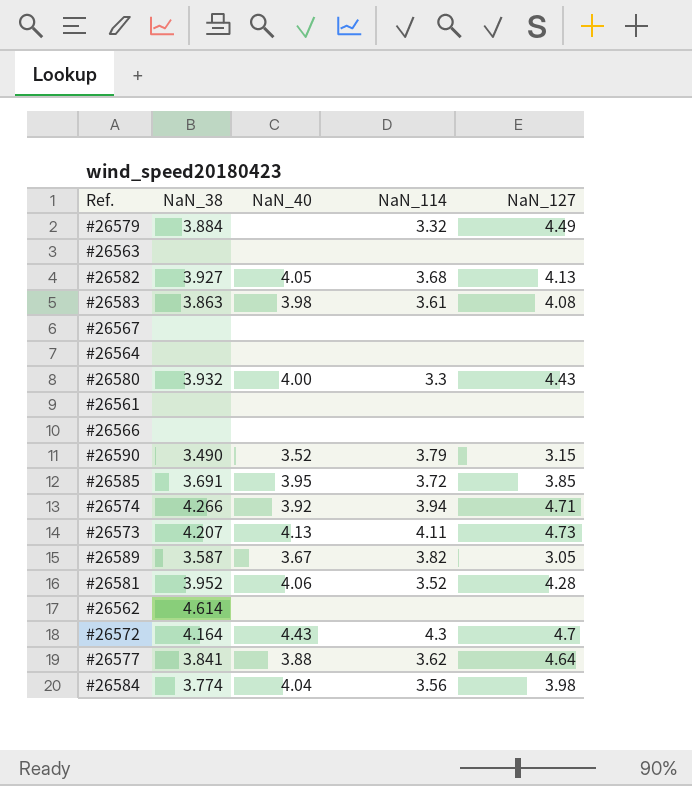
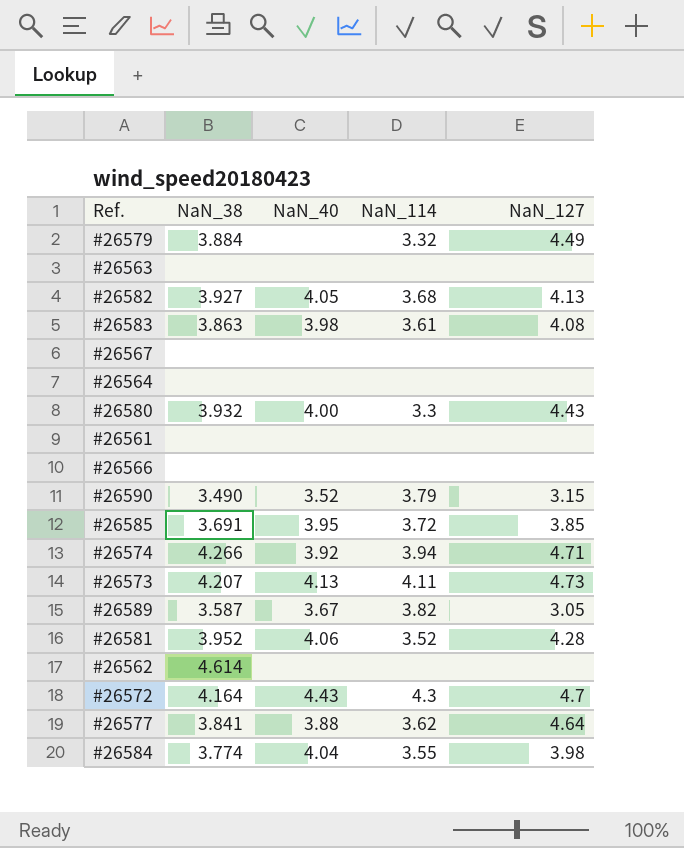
#26584 | NaN_114: 3.56 -> 3.55

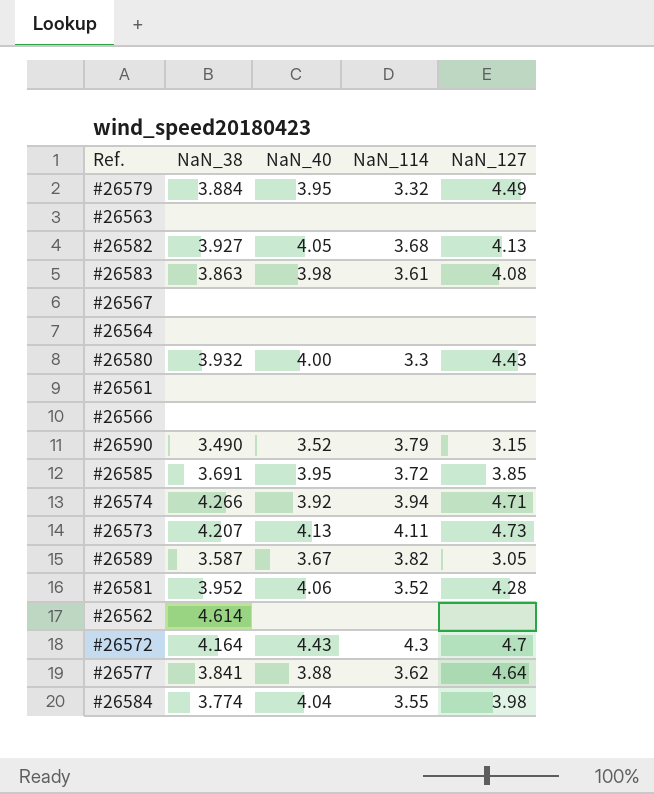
#26579 | NaN_40: none -> 3.95

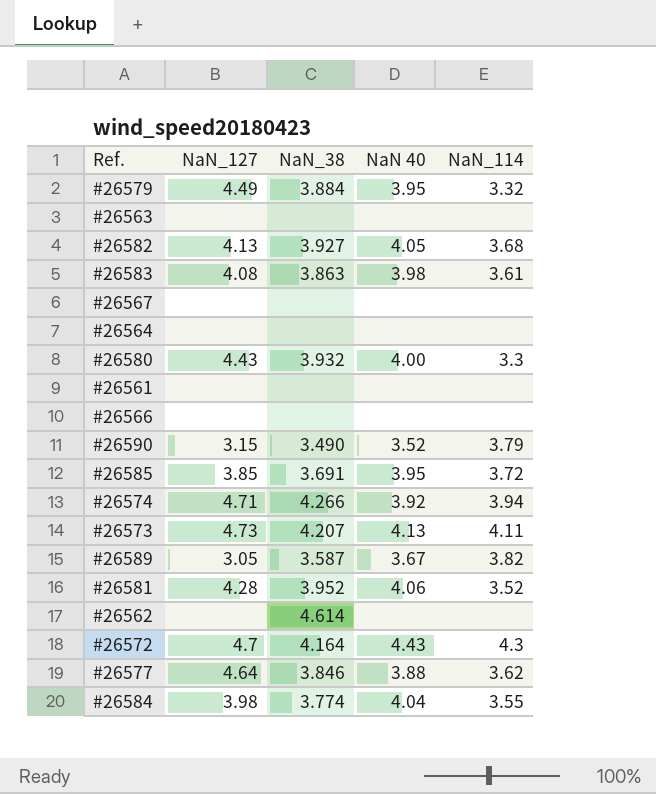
column NaN_127 | position: 5 -> 2
column name: NaN_40 -> NaN 40
#26577 | NaN_38: 3.841 -> 3.846

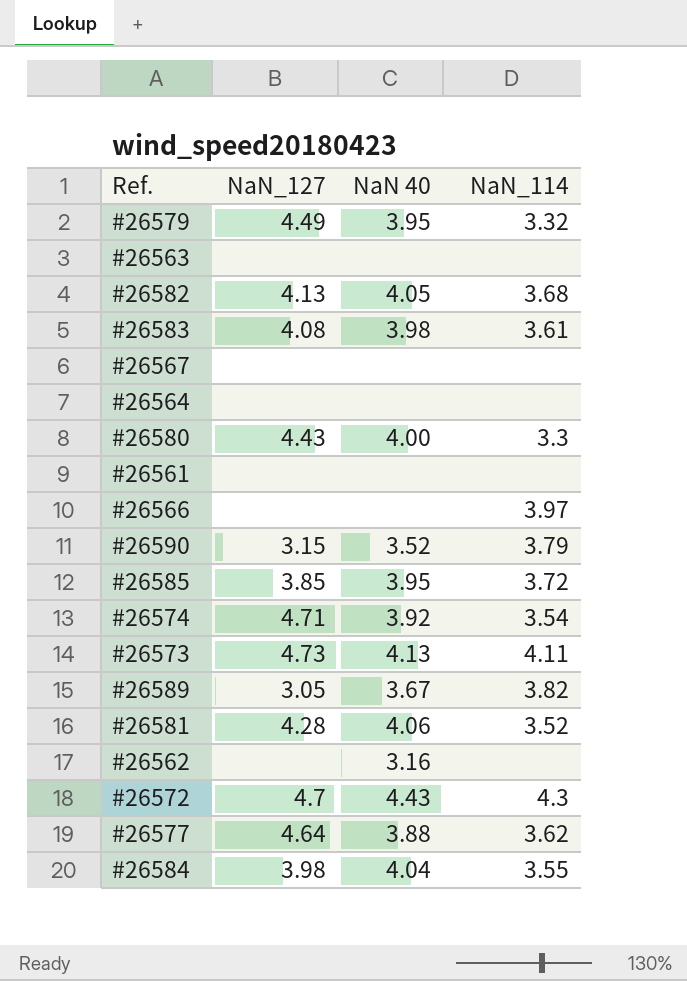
column NaN_38 | position: 3 -> none
#26566 | NaN_114: none -> 3.97
#26574 | NaN_114: 3.94 -> 3.54
#26562 | NaN 40: none -> 3.16

